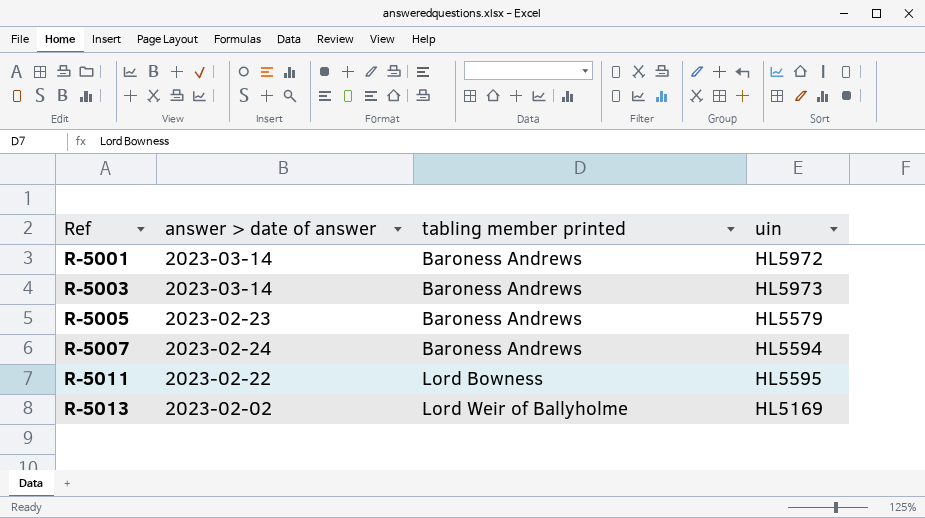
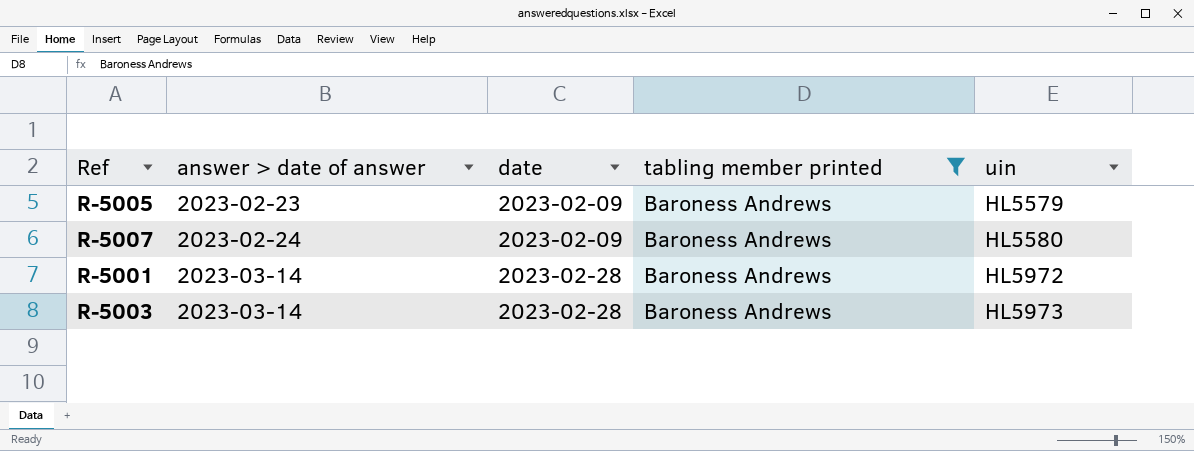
filter: none -> tabling member printed = Baroness Andrews
row order: Ref ascending -> answer > date of answer ascending
column date | position: none -> 3
R-5007 | uin: HL5594 -> HL5580

